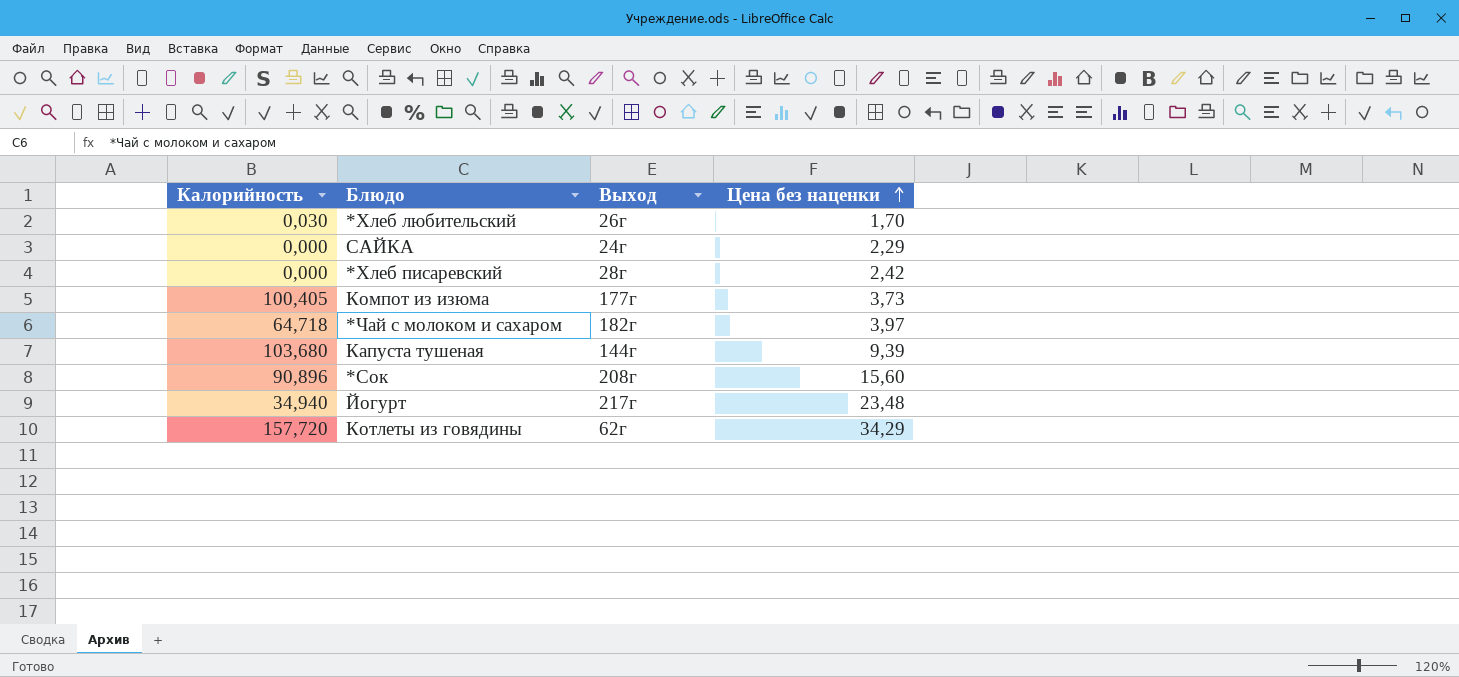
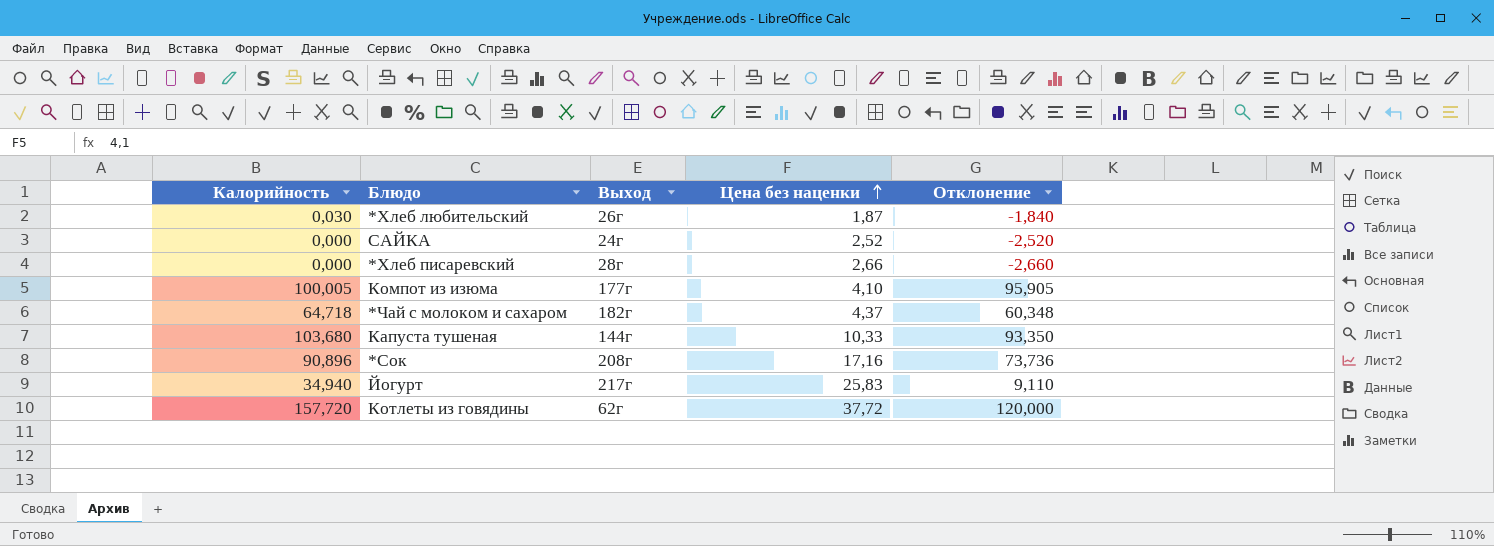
column Отклонение | formula: none -> [Калорийность] - [Цена без наценки]
*Хлеб любительский | Цена без наценки: 1,70 -> 1,87
САЙКА | Цена без наценки: 2,29 -> 2,52
*Хлеб писаревский | Цена без наценки: 2,42 -> 2,66
Компот из изюма | Калорийность: 100,405 -> 100,005
Компот из изюма | Цена без наценки: 3,73 -> 4,10
*Чай с молоком и сахаром | Цена без наценки: 3,97 -> 4,37
Капуста тушеная | Цена без наценки: 9,39 -> 10,33
*Сок | Цена без наценки: 15,60 -> 17,16
Йогурт | Цена без наценки: 23,48 -> 25,83
Котлеты из говядины | Цена без наценки: 34,29 -> 37,72

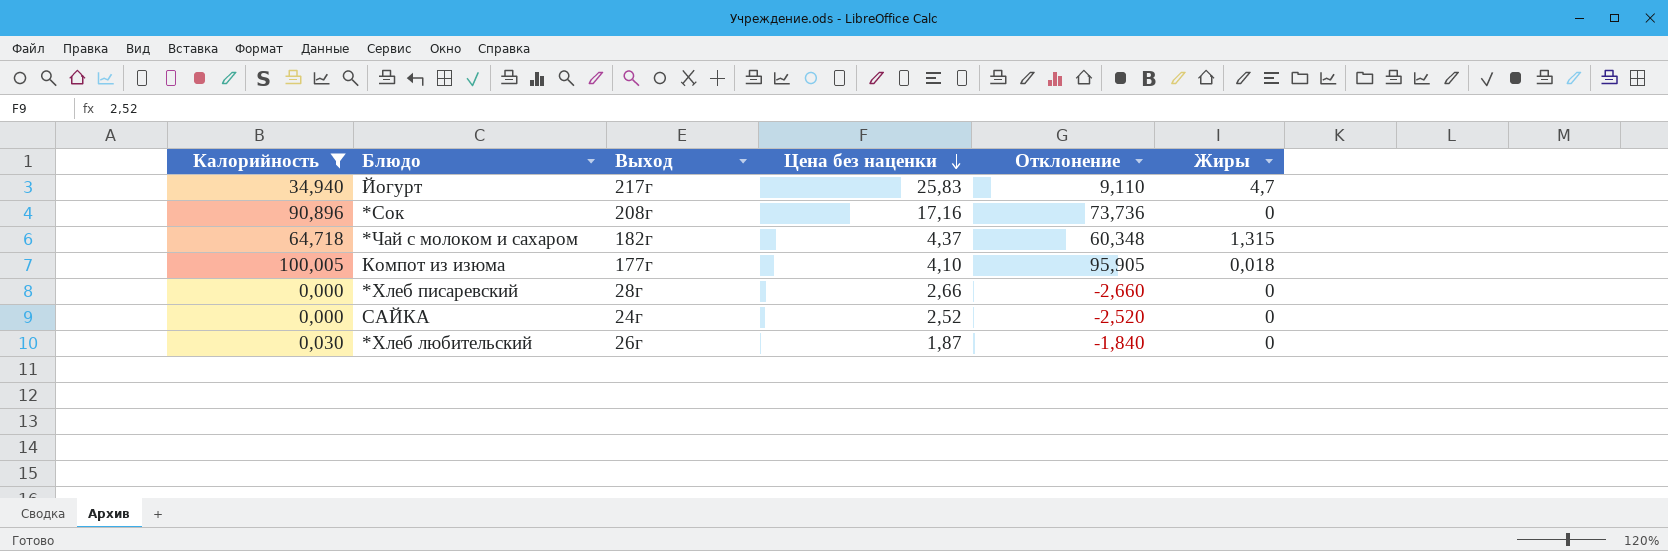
filter: none -> Калорийность <= 100,005
row order: Цена без наценки ascending -> Цена без наценки descending
column Жиры | position: none -> 6

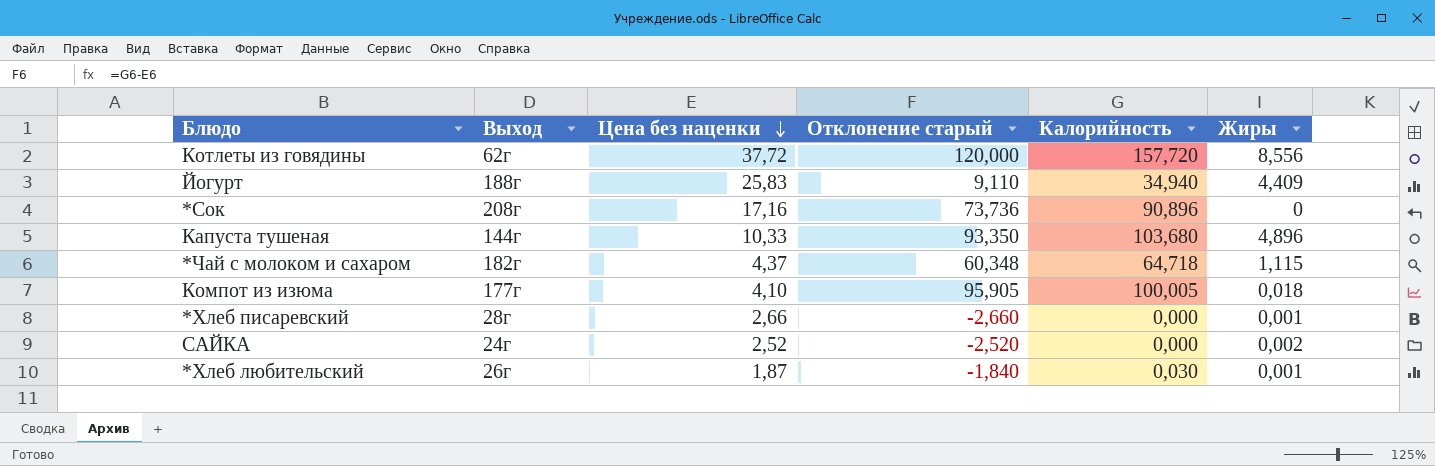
filter: Калорийность <= 100,005 -> none
column name: Отклонение -> Отклонение старый
column Калорийность | position: 1 -> 5
Йогурт | Выход: 217г -> 188г
Йогурт | Жиры: 4,7 -> 4,409
*Чай с молоком и сахаром | Жиры: 1,315 -> 1,115
*Хлеб писаревский | Жиры: 0 -> 0,001
САЙКА | Жиры: 0 -> 0,002
*Хлеб любительский | Жиры: 0 -> 0,001

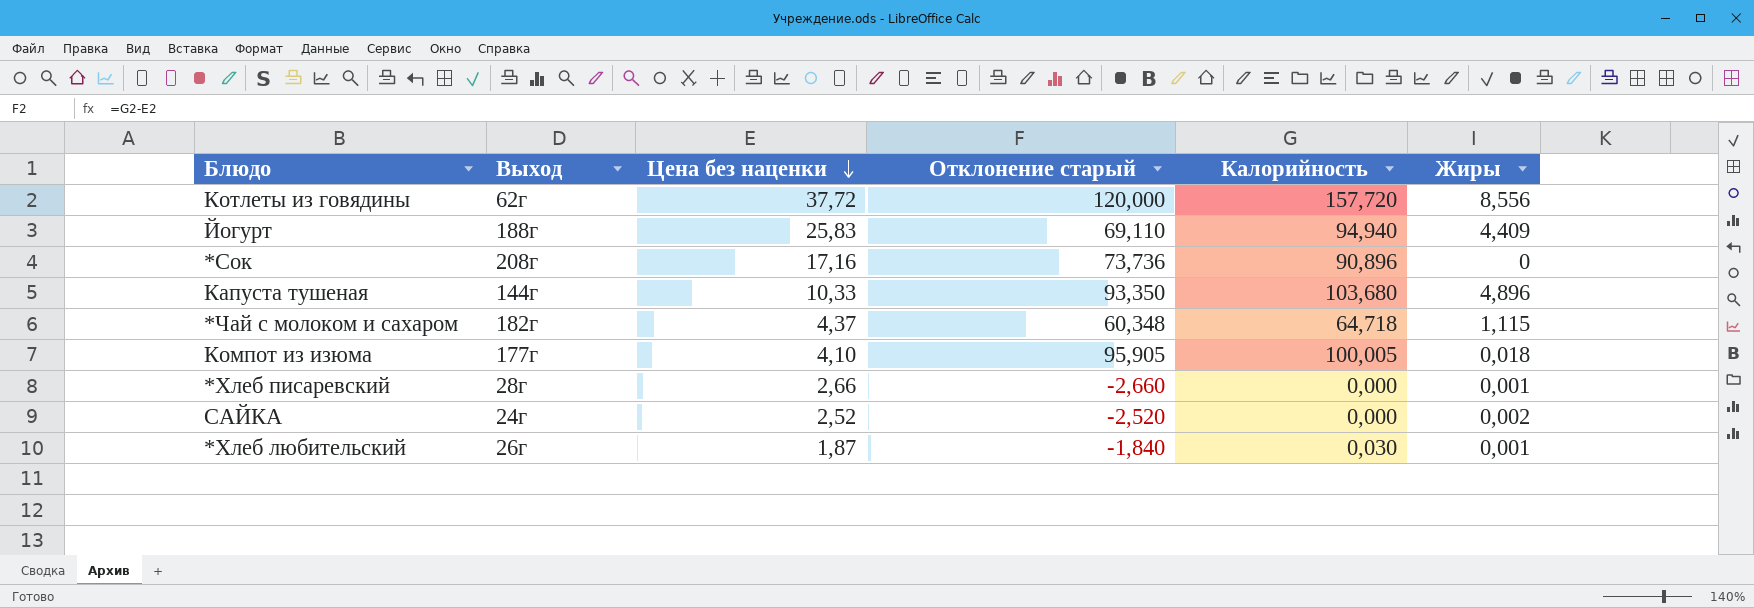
Йогурт | Отклонение старый: 9,110 -> 69,110
Йогурт | Калорийность: 34,940 -> 94,940

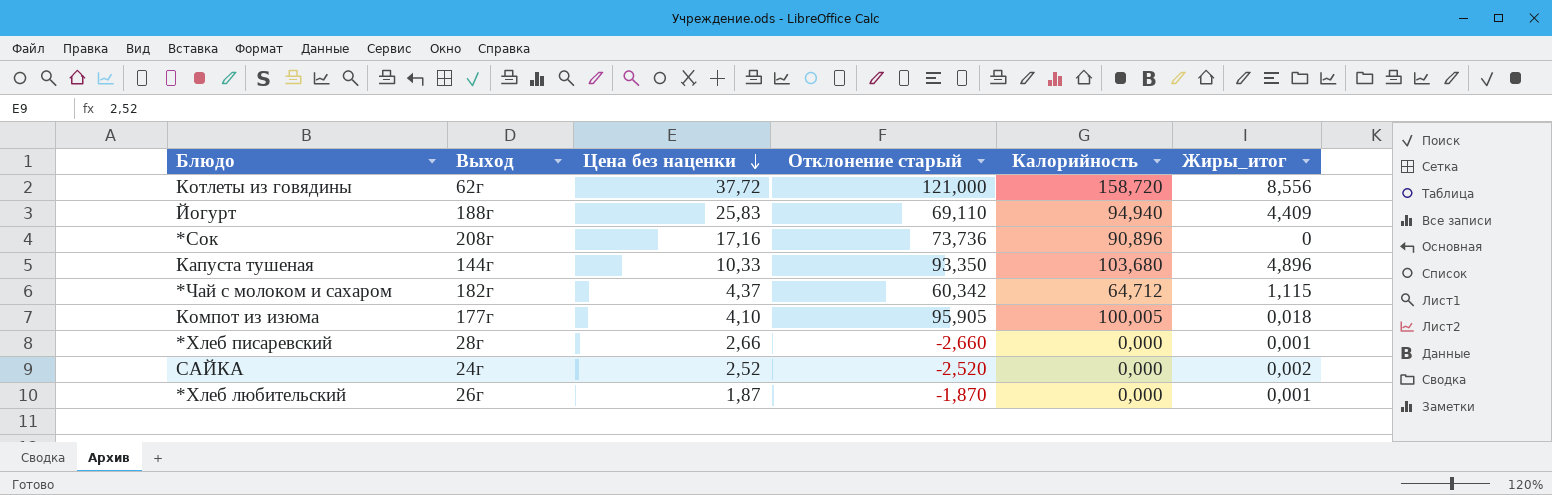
column name: Жиры -> Жиры_итог
Котлеты из говядины | Отклонение старый: 120,000 -> 121,000
Котлеты из говядины | Калорийность: 157,720 -> 158,720
*Чай с молоком и сахаром | Отклонение старый: 60,348 -> 60,342
*Чай с молоком и сахаром | Калорийность: 64,718 -> 64,712
*Хлеб любительский | Отклонение старый: -1,840 -> -1,870
*Хлеб любительский | Калорийность: 0,030 -> 0,000

